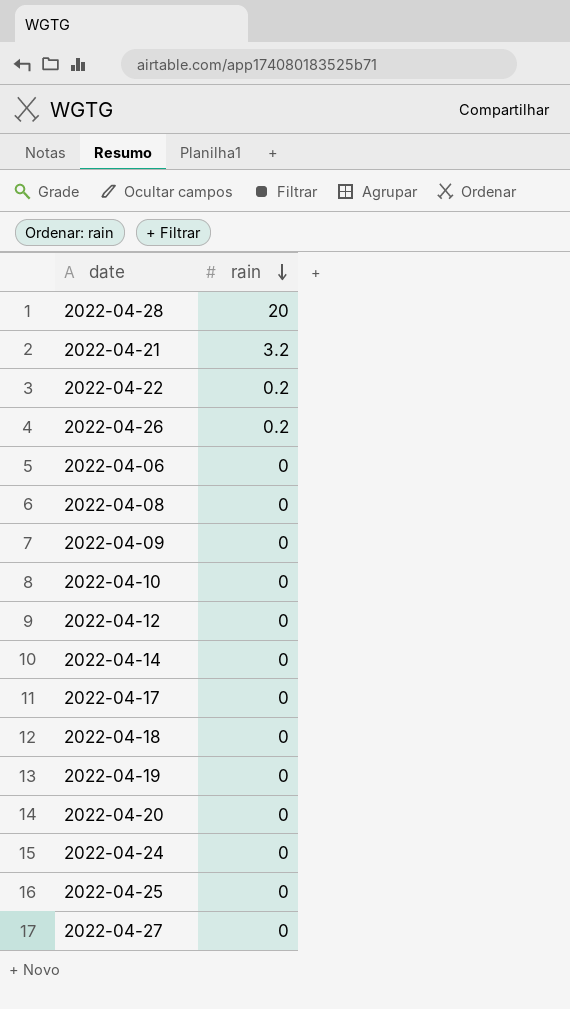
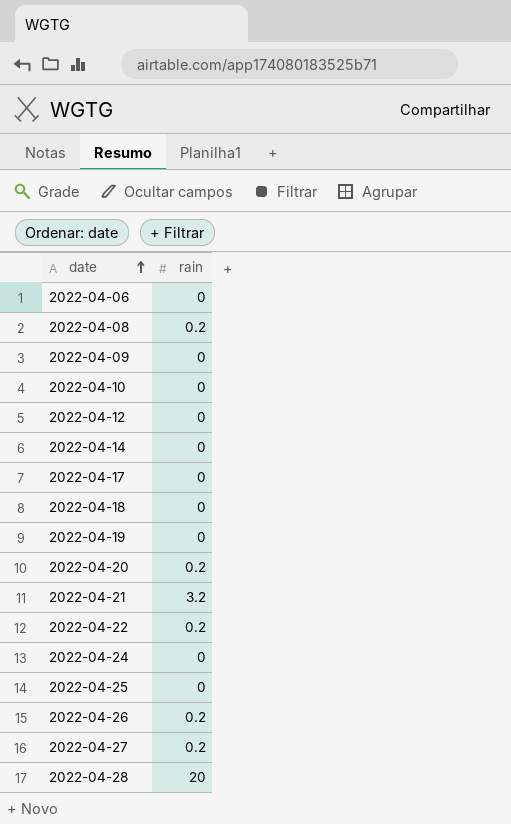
row order: rain descending -> date ascending
2022-04-08 | rain: 0 -> 0.2
2022-04-20 | rain: 0 -> 0.2
2022-04-27 | rain: 0 -> 0.2

